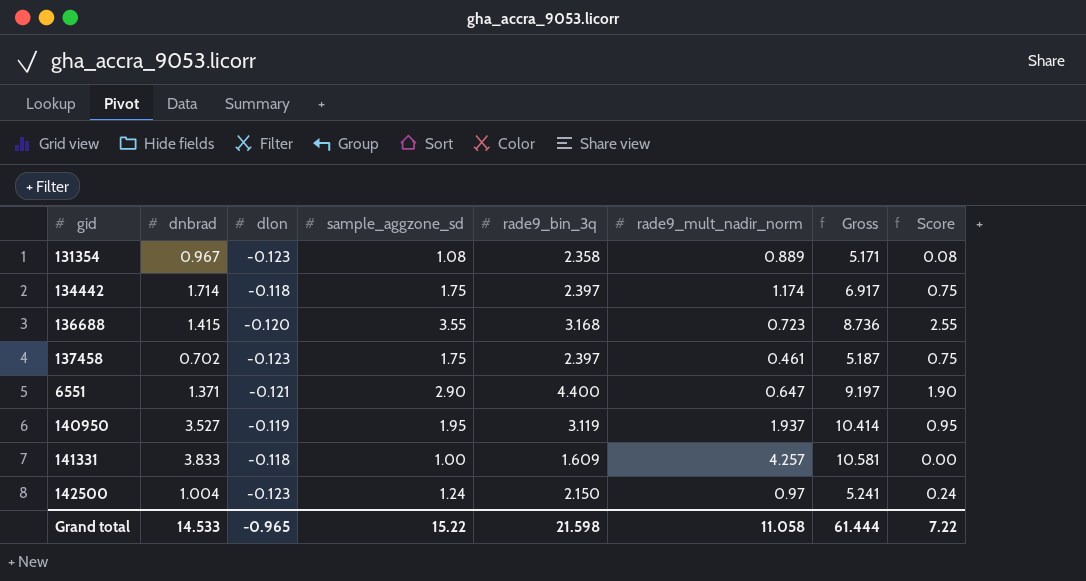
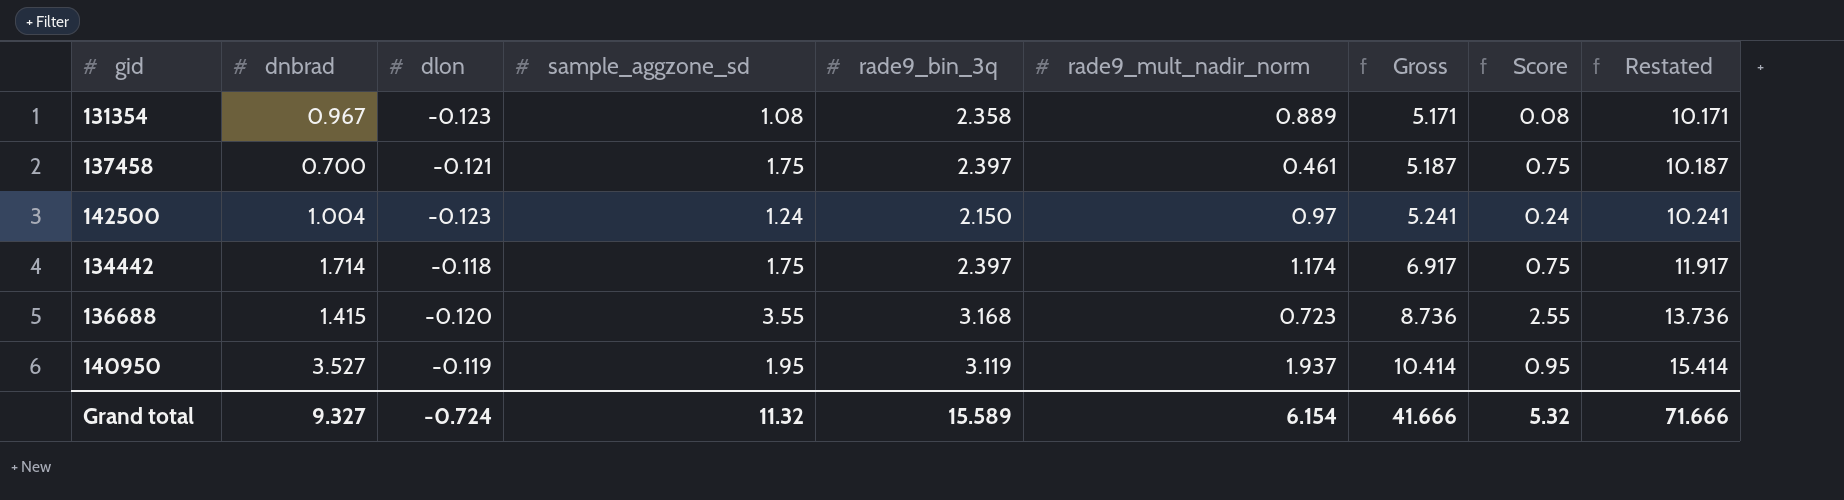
row order: none -> Gross ascending
column Restated | formula: none -> [Gross] + 5
row 6551: 1.371 | -0.121 | 2.90 | 4.400 | 0.647 | 9.197 | 1.90 -> none
row 141331: 3.833 | -0.118 | 1.00 | 1.609 | 4.257 | 10.581 | 0.00 -> none
137458 | dnbrad: 0.702 -> 0.700
137458 | dlon: -0.123 -> -0.121
Grand total | dnbrad: 14.533 -> 9.327
Grand total | dlon: -0.965 -> -0.724
Grand total | sample_aggzone_sd: 15.22 -> 11.32
Grand total | rade9_bin_3q: 21.598 -> 15.589
Grand total | rade9_mult_nadir_norm: 11.058 -> 6.154
Grand total | Gross: 61.444 -> 41.666
Grand total | Score: 7.22 -> 5.32

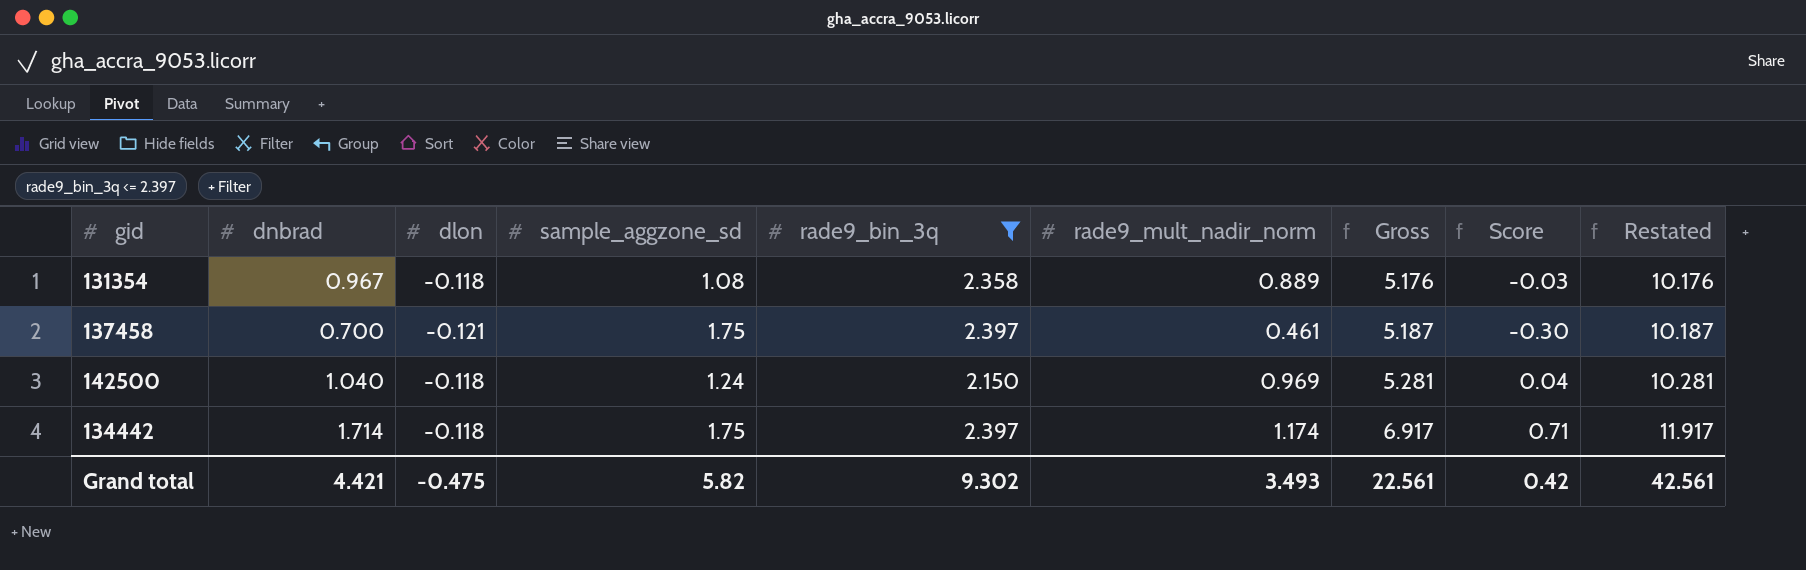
filter: none -> rade9_bin_3q <= 2.397
column Score | formula: [sample_aggzone_sd] - 1 -> [dnbrad] - 1
131354 | dlon: -0.123 -> -0.118
131354 | Gross: 5.171 -> 5.176
131354 | Restated: 10.171 -> 10.176
142500 | dnbrad: 1.004 -> 1.040
142500 | dlon: -0.123 -> -0.118
142500 | rade9_mult_nadir_norm: 0.97 -> 0.969
142500 | Gross: 5.241 -> 5.281
142500 | Restated: 10.241 -> 10.281
Grand total | dnbrad: 9.327 -> 4.421
Grand total | dlon: -0.724 -> -0.475
Grand total | sample_aggzone_sd: 11.32 -> 5.82
Grand total | rade9_bin_3q: 15.589 -> 9.302
Grand total | rade9_mult_nadir_norm: 6.154 -> 3.493
Grand total | Gross: 41.666 -> 22.561
Grand total | Score: 5.32 -> 0.42
Grand total | Restated: 71.666 -> 42.561

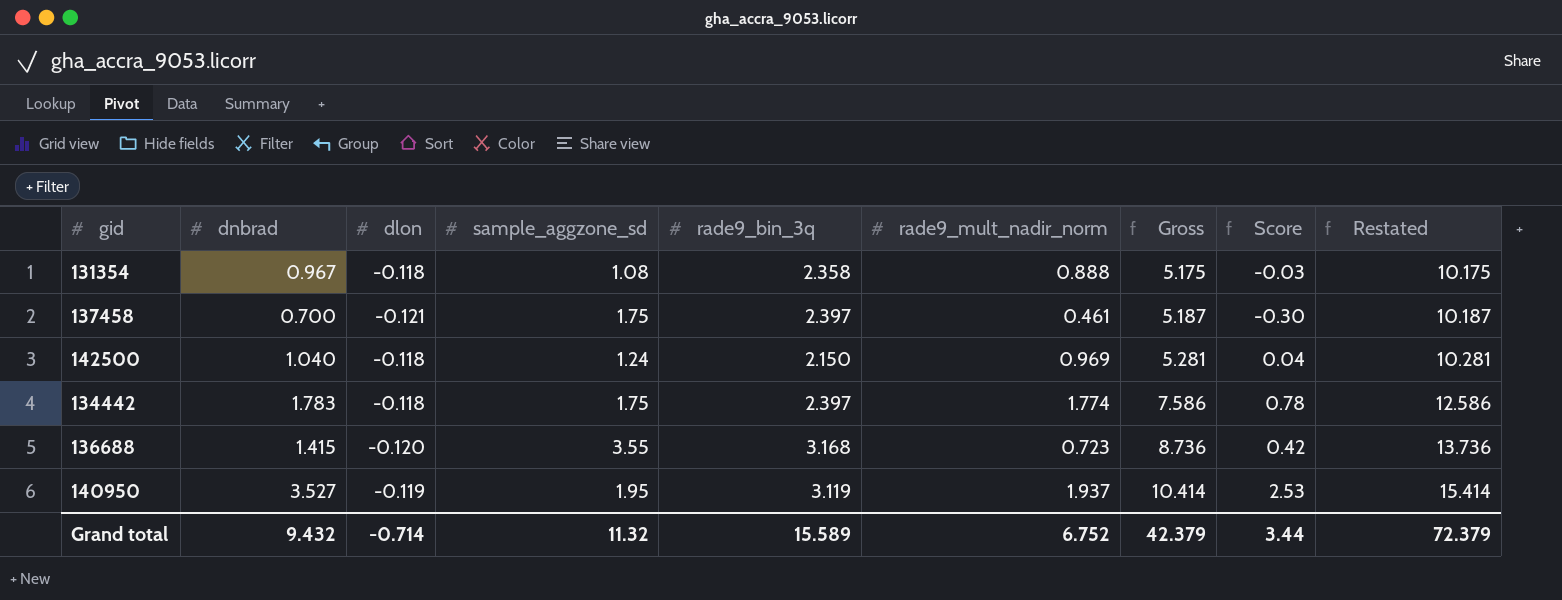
filter: rade9_bin_3q <= 2.397 -> none
131354 | rade9_mult_nadir_norm: 0.889 -> 0.888
131354 | Gross: 5.176 -> 5.175
131354 | Restated: 10.176 -> 10.175
134442 | dnbrad: 1.714 -> 1.783
134442 | rade9_mult_nadir_norm: 1.174 -> 1.774
134442 | Gross: 6.917 -> 7.586
134442 | Score: 0.71 -> 0.78
134442 | Restated: 11.917 -> 12.586
Grand total | dnbrad: 4.421 -> 9.432
Grand total | dlon: -0.475 -> -0.714
Grand total | sample_aggzone_sd: 5.82 -> 11.32
Grand total | rade9_bin_3q: 9.302 -> 15.589
Grand total | rade9_mult_nadir_norm: 3.493 -> 6.752
Grand total | Gross: 22.561 -> 42.379
Grand total | Score: 0.42 -> 3.44
Grand total | Restated: 42.561 -> 72.379

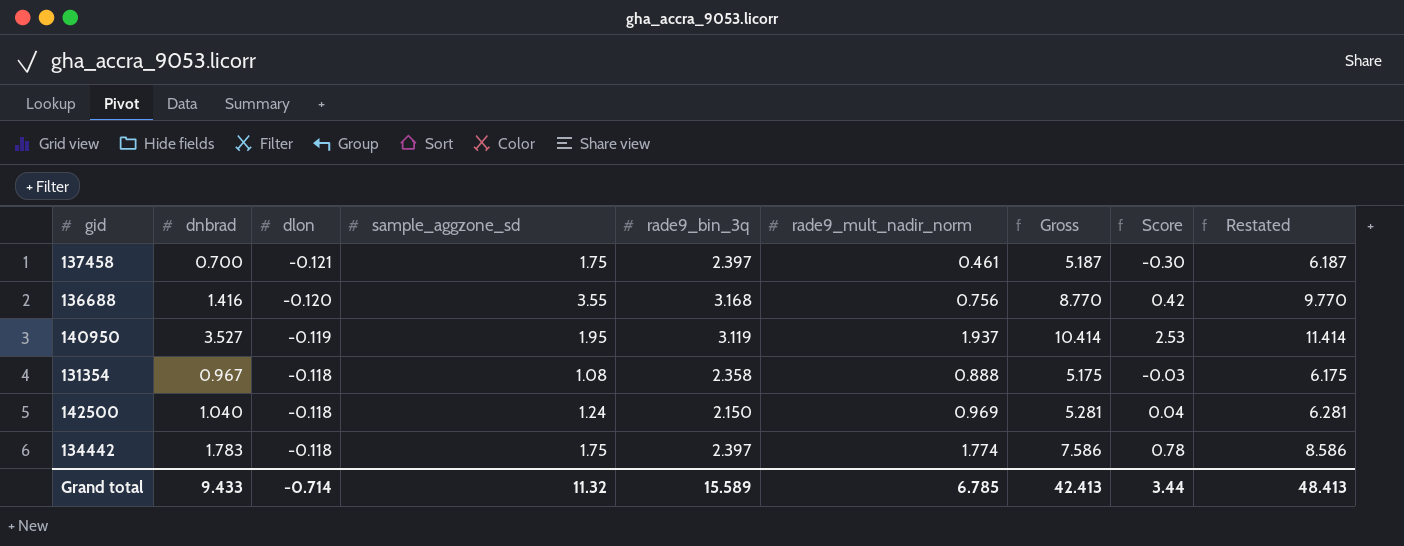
row order: Gross ascending -> dlon ascending
column Restated | formula: [Gross] + 5 -> [Gross] + 1
136688 | dnbrad: 1.415 -> 1.416
136688 | rade9_mult_nadir_norm: 0.723 -> 0.756
136688 | Gross: 8.736 -> 8.770
Grand total | dnbrad: 9.432 -> 9.433
Grand total | rade9_mult_nadir_norm: 6.752 -> 6.785
Grand total | Gross: 42.379 -> 42.413
Grand total | Restated: 72.379 -> 48.413

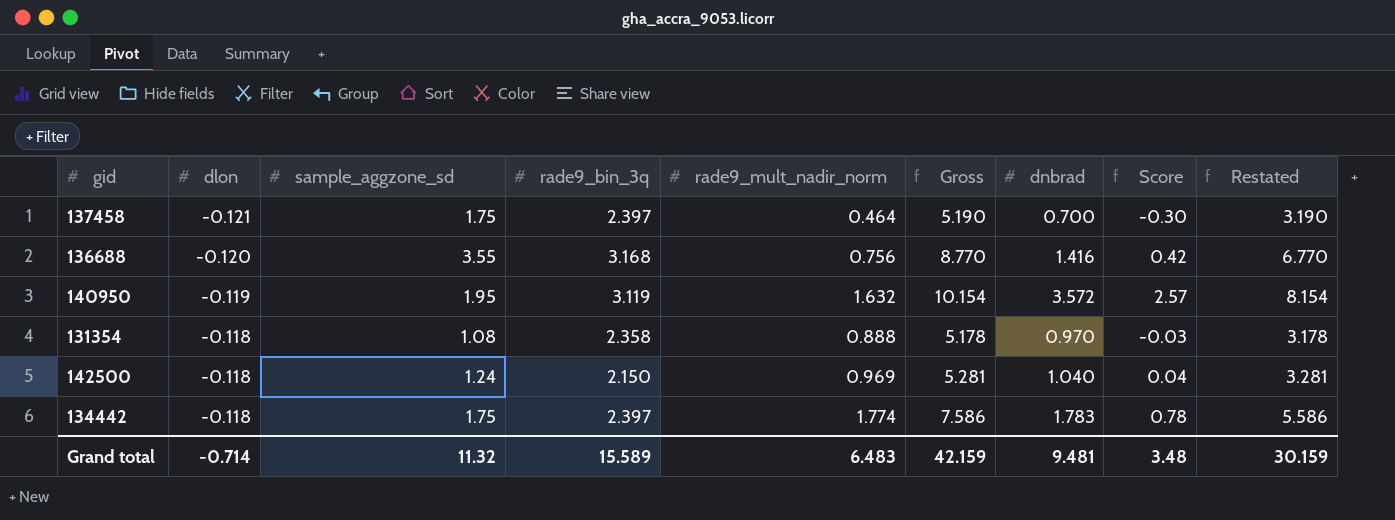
column dnbrad | position: 2 -> 7
column Restated | formula: [Gross] + 1 -> [Gross] - 2
137458 | rade9_mult_nadir_norm: 0.461 -> 0.464
137458 | Gross: 5.187 -> 5.190
140950 | rade9_mult_nadir_norm: 1.937 -> 1.632
140950 | Gross: 10.414 -> 10.154
140950 | dnbrad: 3.527 -> 3.572
140950 | Score: 2.53 -> 2.57
131354 | Gross: 5.175 -> 5.178
131354 | dnbrad: 0.967 -> 0.970
Grand total | rade9_mult_nadir_norm: 6.785 -> 6.483
Grand total | Gross: 42.413 -> 42.159
Grand total | dnbrad: 9.433 -> 9.481
Grand total | Score: 3.44 -> 3.48
Grand total | Restated: 48.413 -> 30.159

